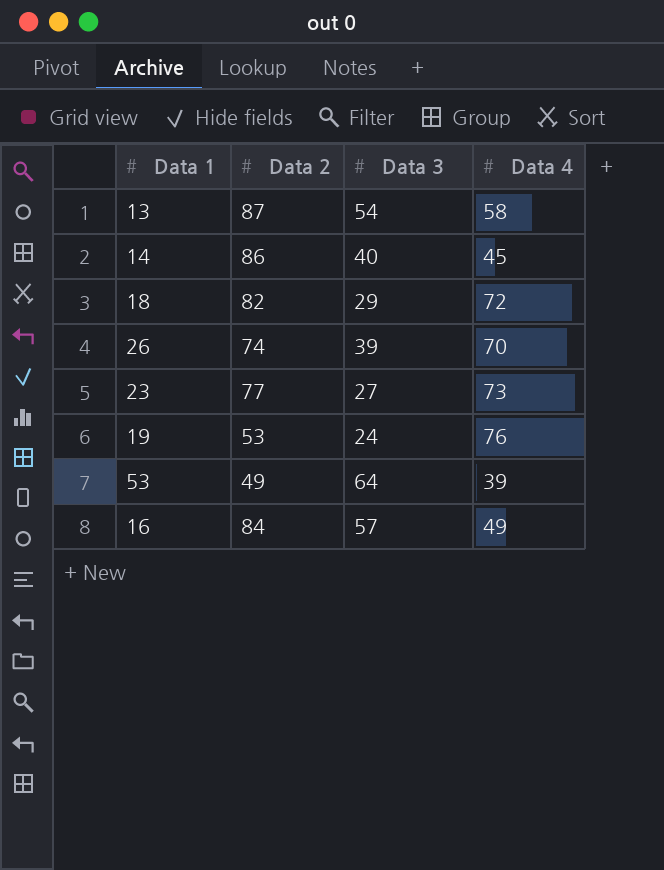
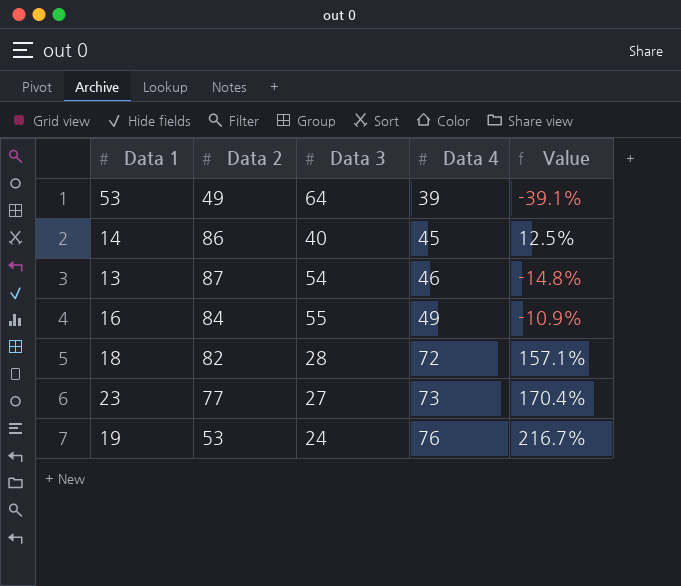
row order: none -> Data 4 ascending
column Value | formula: none -> ([Data 4] - [Data 3]) / [Data 3]
row 26: 74 | 39 | 70 -> none
13 | Data 4: 58 -> 46
16 | Data 3: 57 -> 55
18 | Data 3: 29 -> 28

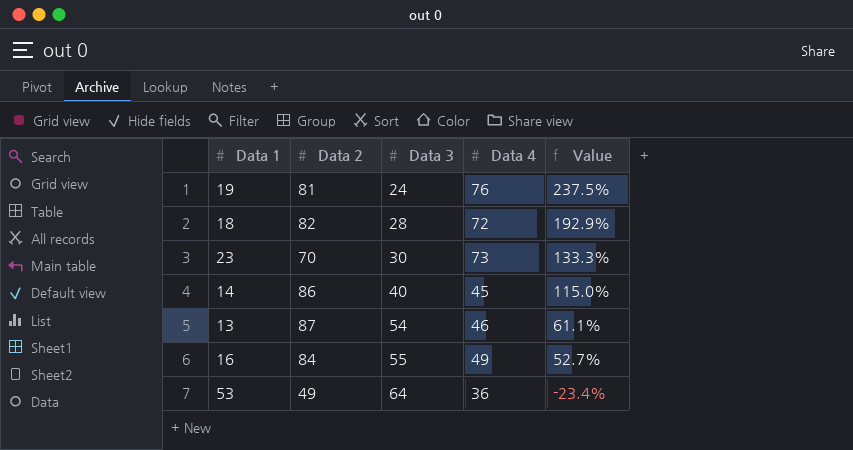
row order: Data 4 ascending -> Data 3 ascending
column Value | formula: ([Data 4] - [Data 3]) / [Data 3] -> ([Data 2] - [Data 3]) / [Data 3]
19 | Data 2: 53 -> 81
23 | Data 2: 77 -> 70
23 | Data 3: 27 -> 30
53 | Data 4: 39 -> 36

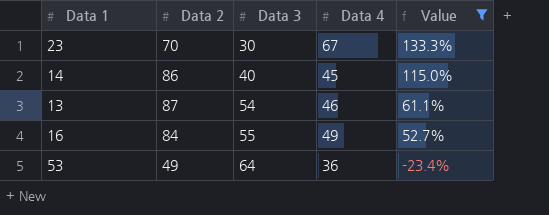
filter: none -> Value <= 133.3%
23 | Data 4: 73 -> 67

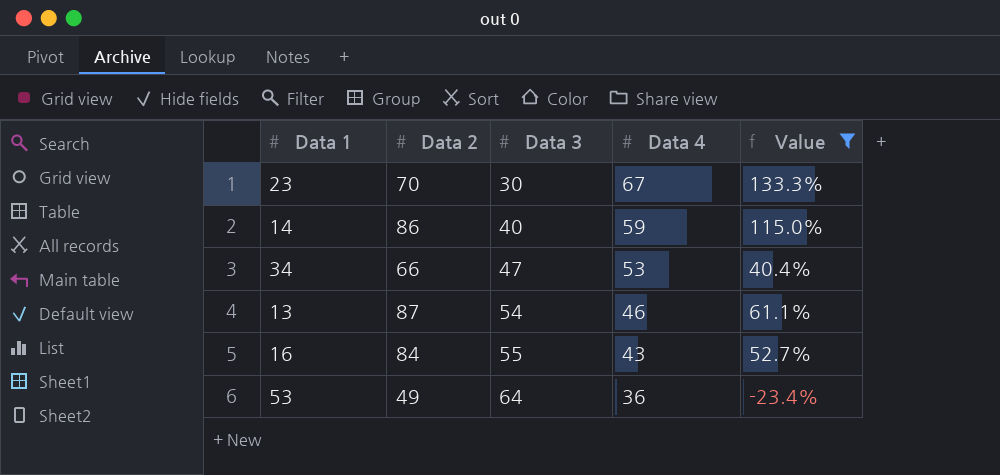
14 | Data 4: 45 -> 59
row 34: none -> 66 | 47 | 53 | 40.4%
16 | Data 4: 49 -> 43

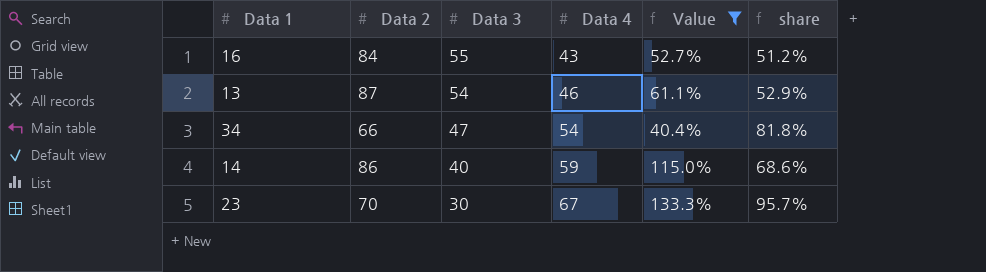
row order: Data 3 ascending -> Data 3 descending
column share | formula: none -> [Data 4] / [Data 2]
row 53: 49 | 64 | 36 | -23.4% -> none
34 | Data 4: 53 -> 54

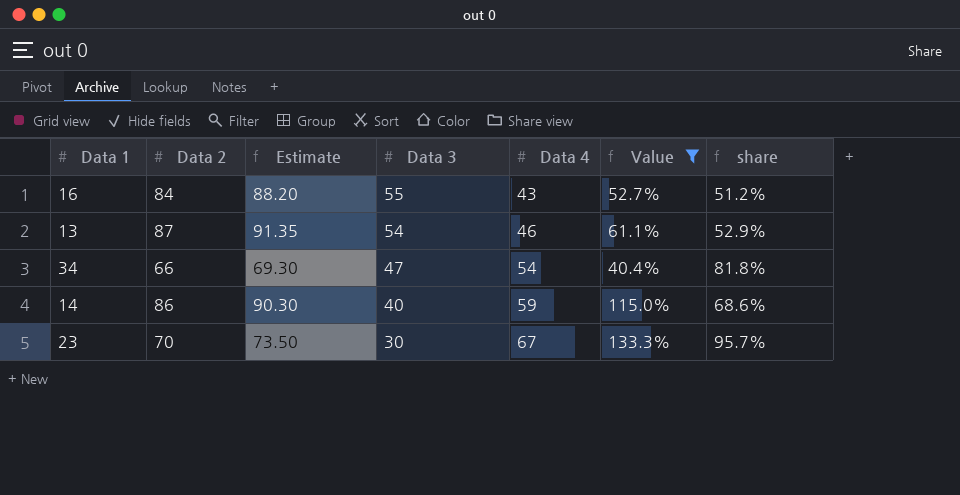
column Estimate | formula: none -> [Data 2] * 1.05

